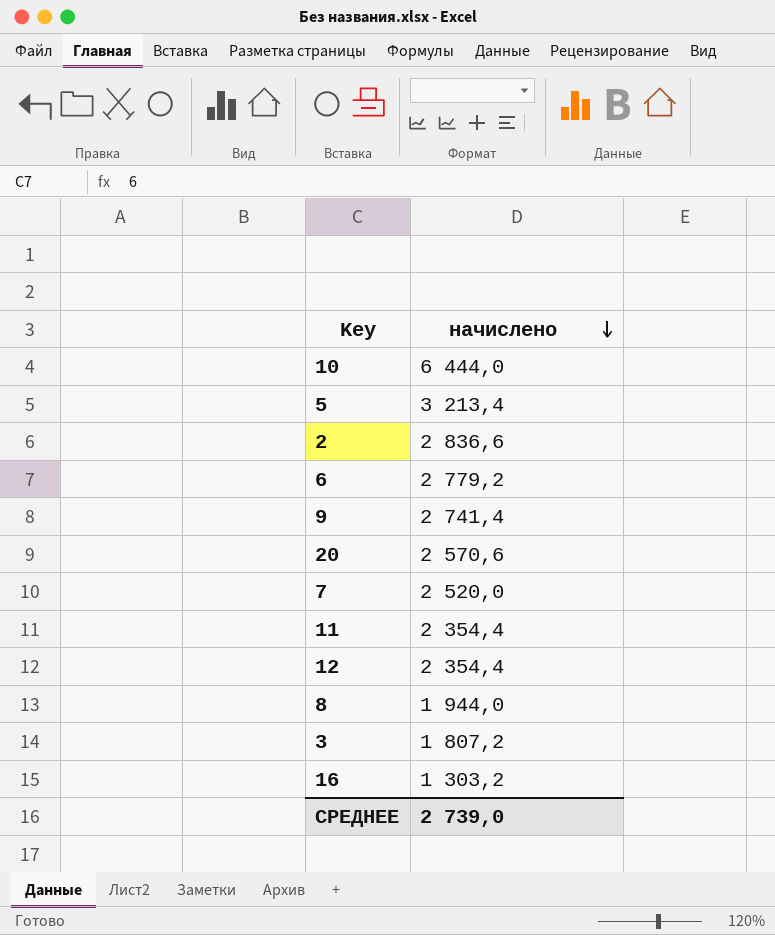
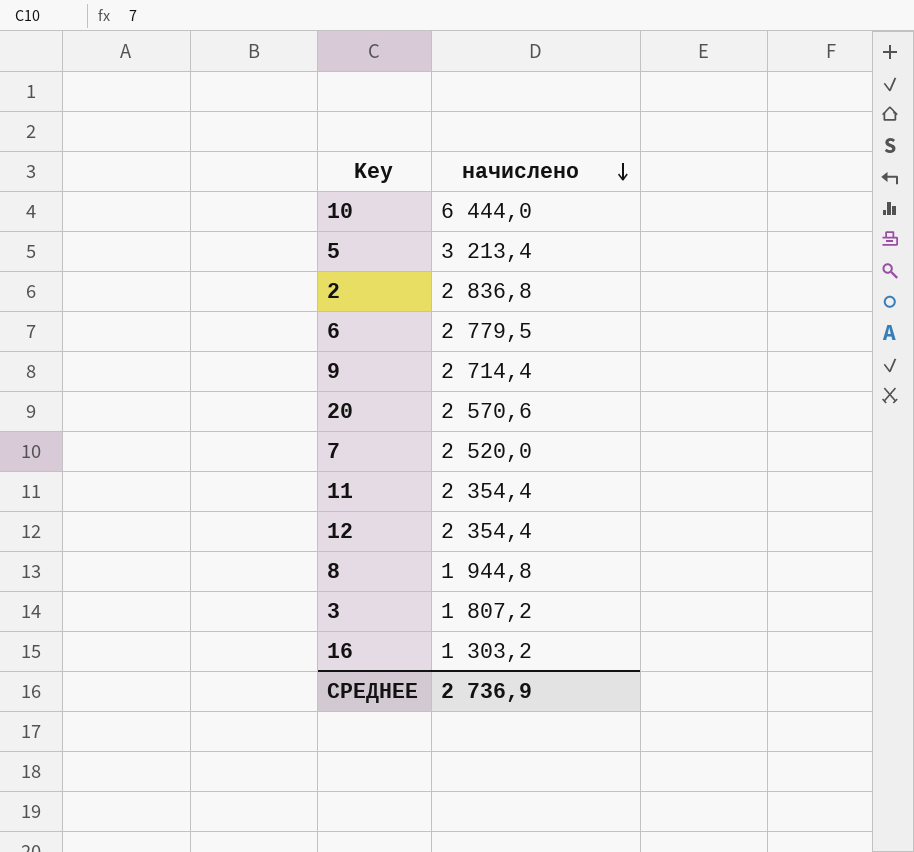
2 | начислено: 2 836,6 -> 2 836,8
6 | начислено: 2 779,2 -> 2 779,5
9 | начислено: 2 741,4 -> 2 714,4
8 | начислено: 1 944,0 -> 1 944,8
СРЕДНЕЕ | начислено: 2 739,0 -> 2 736,9

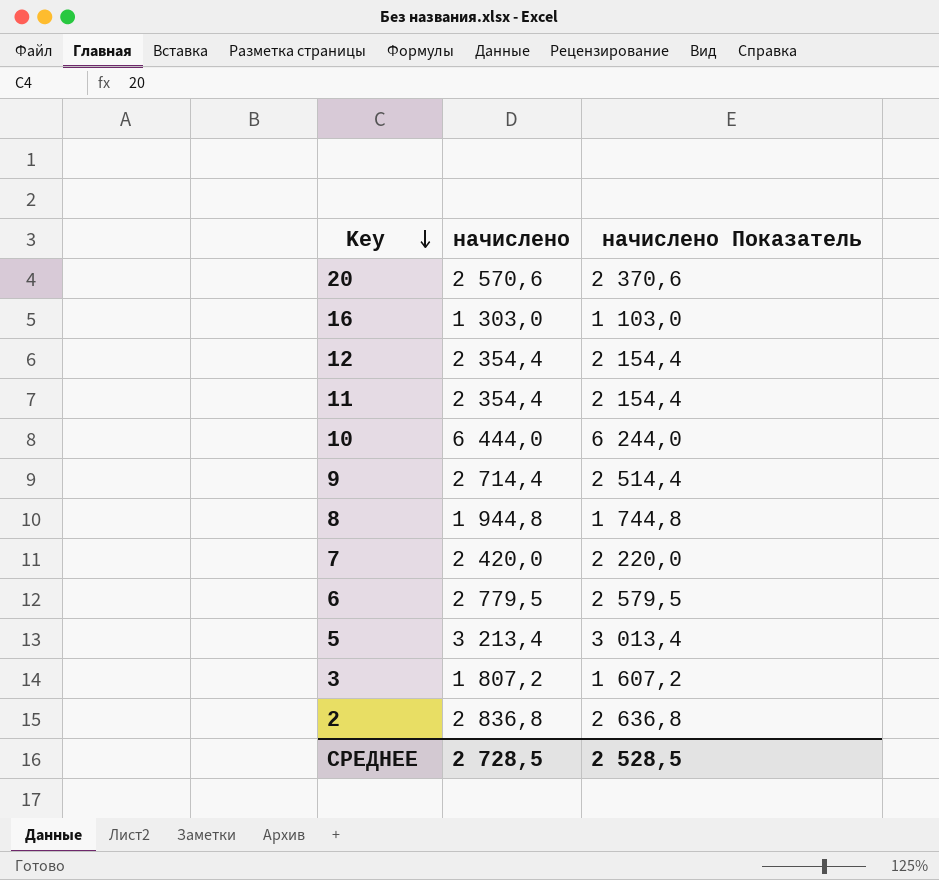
row order: начислено descending -> Key descending
column начислено Показатель | formula: none -> [начислено] - 200
16 | начислено: 1 303,2 -> 1 303,0
7 | начислено: 2 520,0 -> 2 420,0
СРЕДНЕЕ | начислено: 2 736,9 -> 2 728,5

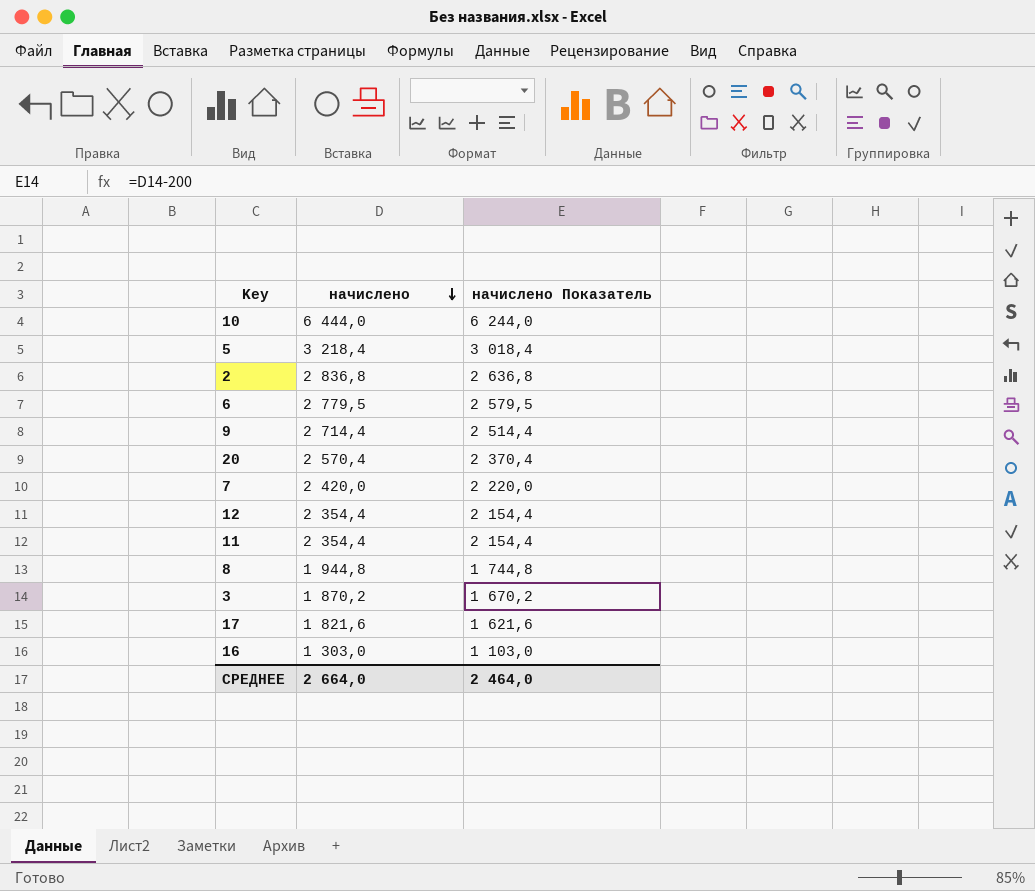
row order: Key descending -> начислено descending
5 | начислено: 3 213,4 -> 3 218,4
5 | начислено Показатель: 3 013,4 -> 3 018,4
20 | начислено: 2 570,6 -> 2 570,4
20 | начислено Показатель: 2 370,6 -> 2 370,4
3 | начислено: 1 807,2 -> 1 870,2
3 | начислено Показатель: 1 607,2 -> 1 670,2
row 17: none -> 1 821,6 | 1 621,6
СРЕДНЕЕ | начислено: 2 728,5 -> 2 664,0
СРЕДНЕЕ | начислено Показатель: 2 528,5 -> 2 464,0

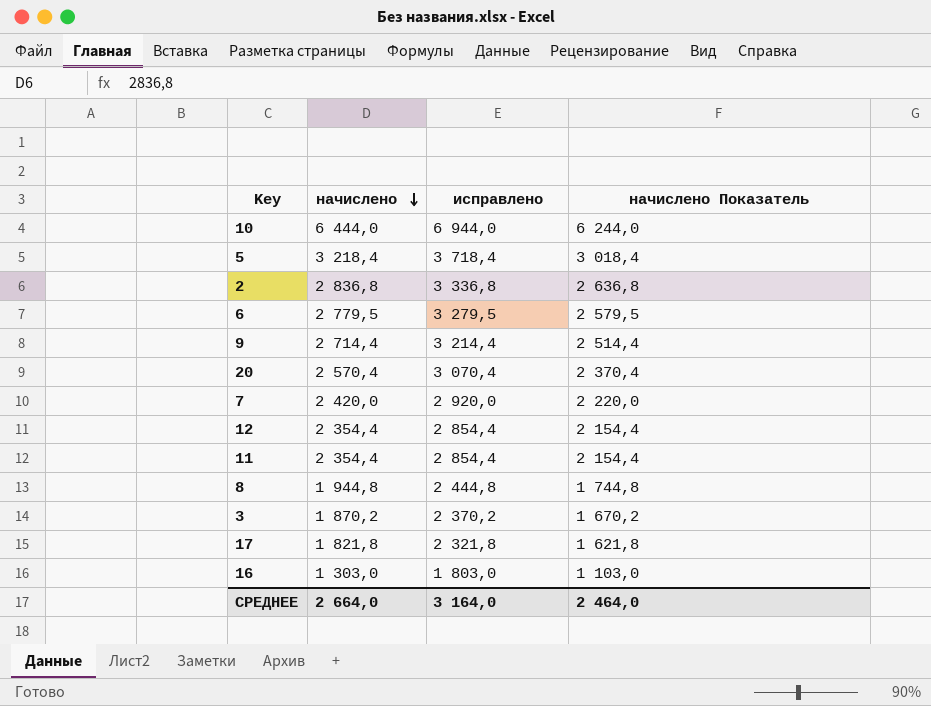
column исправлено | formula: none -> [начислено] + 500
17 | начислено: 1 821,6 -> 1 821,8
17 | начислено Показатель: 1 621,6 -> 1 621,8

